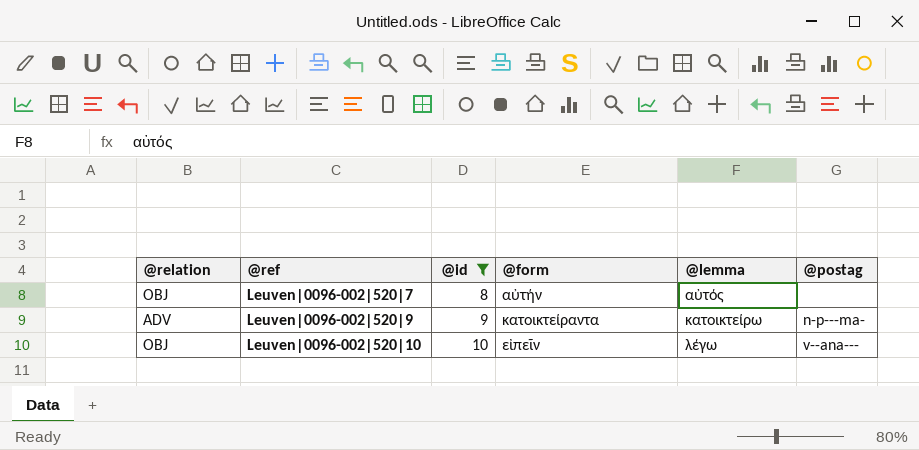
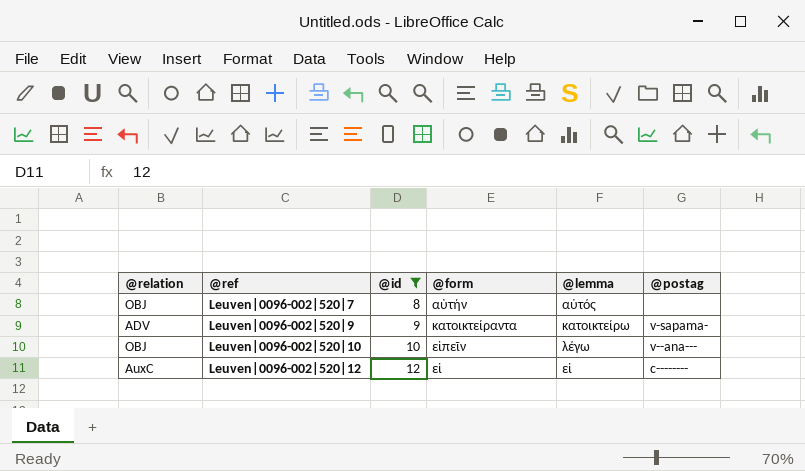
Leuven|0096-002|520|9 | @postag: n-p---ma- -> v-sapama-
row Leuven|0096-002|520|12: none -> AuxC | 12 | εἰ | εἰ | c--------

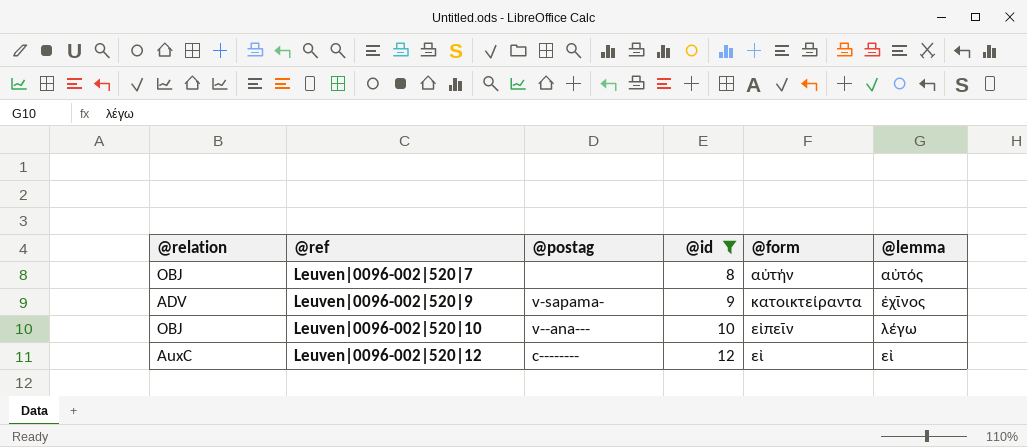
column @postag | position: 6 -> 3
Leuven|0096-002|520|9 | @lemma: κατοικτείρω -> ἐχῖνος

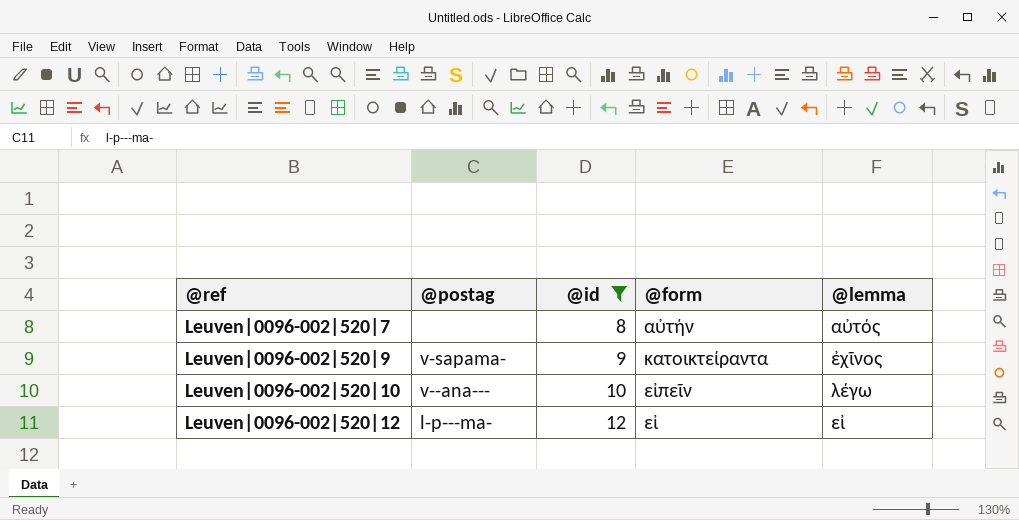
column @relation | position: 1 -> none
Leuven|0096-002|520|12 | @postag: c-------- -> l-p---ma-

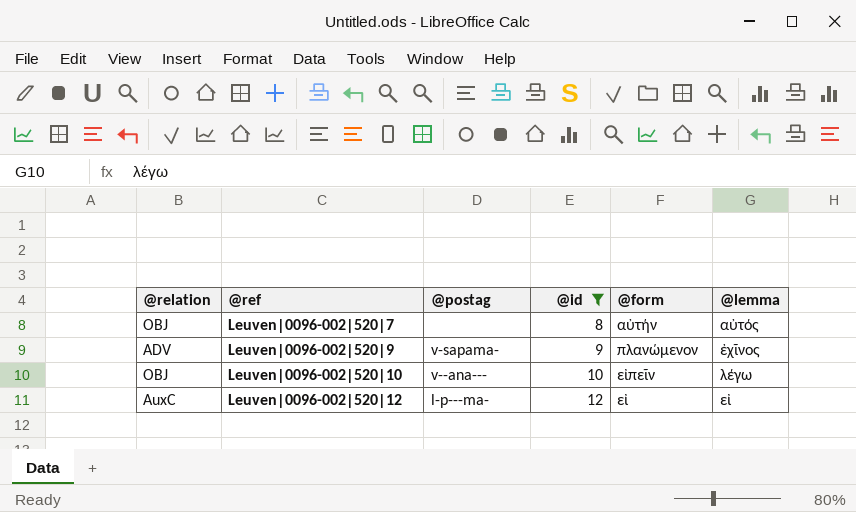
column @relation | position: none -> 1
Leuven|0096-002|520|9 | @form: κατοικτείραντα -> πλανώμενον

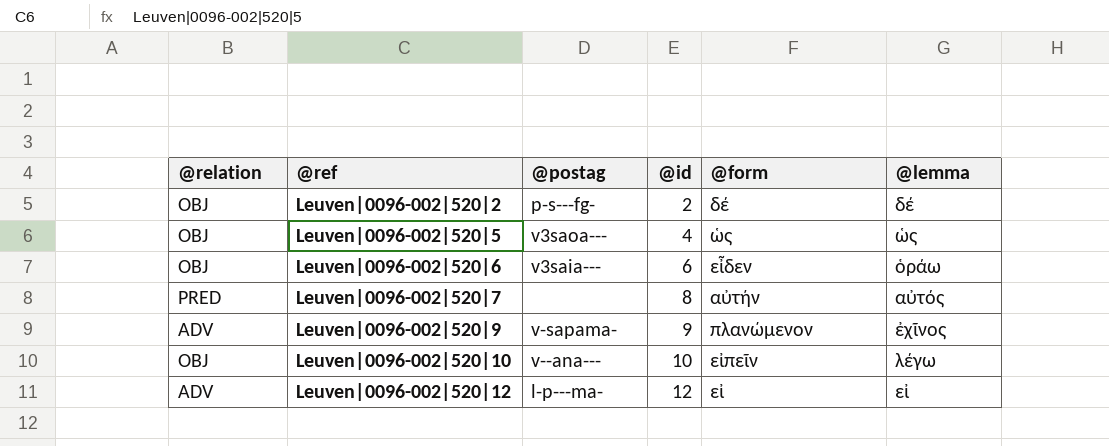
filter: @id >= 8 -> none
Leuven|0096-002|520|7 | @relation: OBJ -> PRED
Leuven|0096-002|520|12 | @relation: AuxC -> ADV

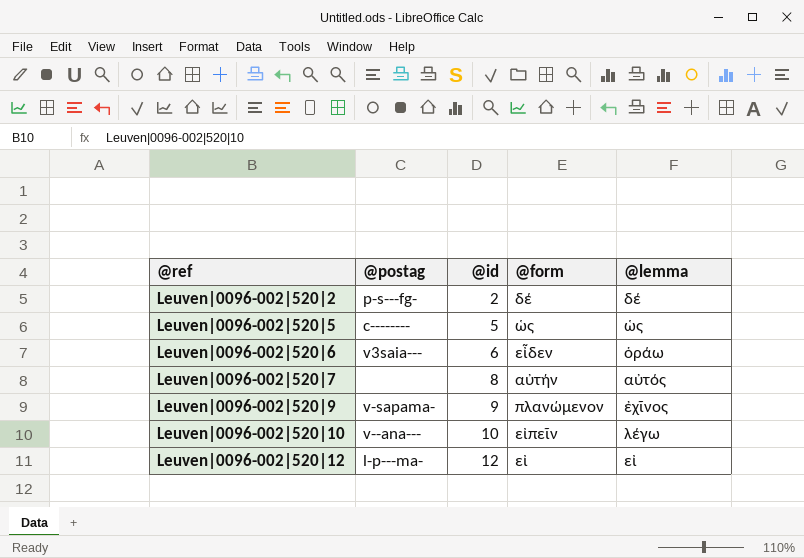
column @relation | position: 1 -> none
Leuven|0096-002|520|5 | @postag: v3saoa--- -> c--------
Leuven|0096-002|520|5 | @id: 4 -> 5

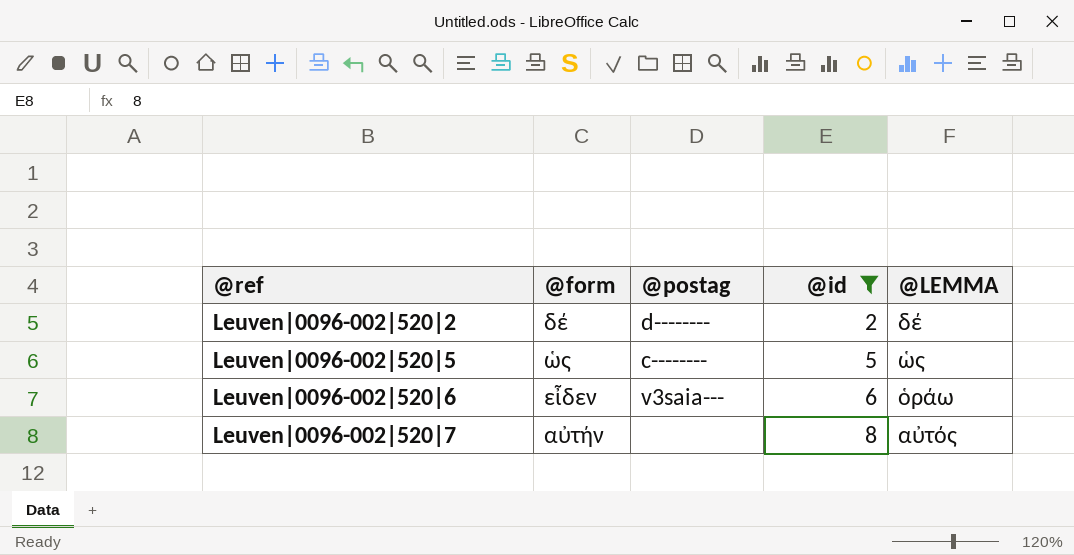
filter: none -> @id <= 8
column @form | position: 4 -> 2
column name: @lemma -> @LEMMA
Leuven|0096-002|520|2 | @postag: p-s---fg- -> d--------

